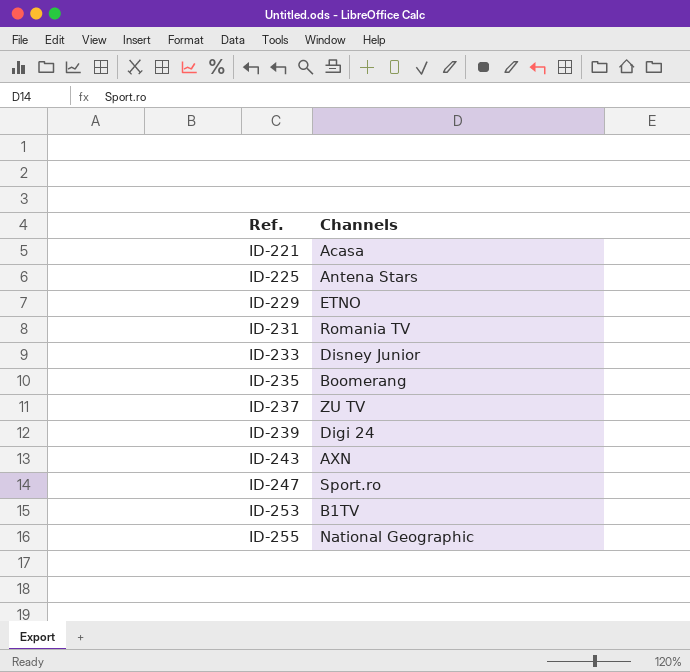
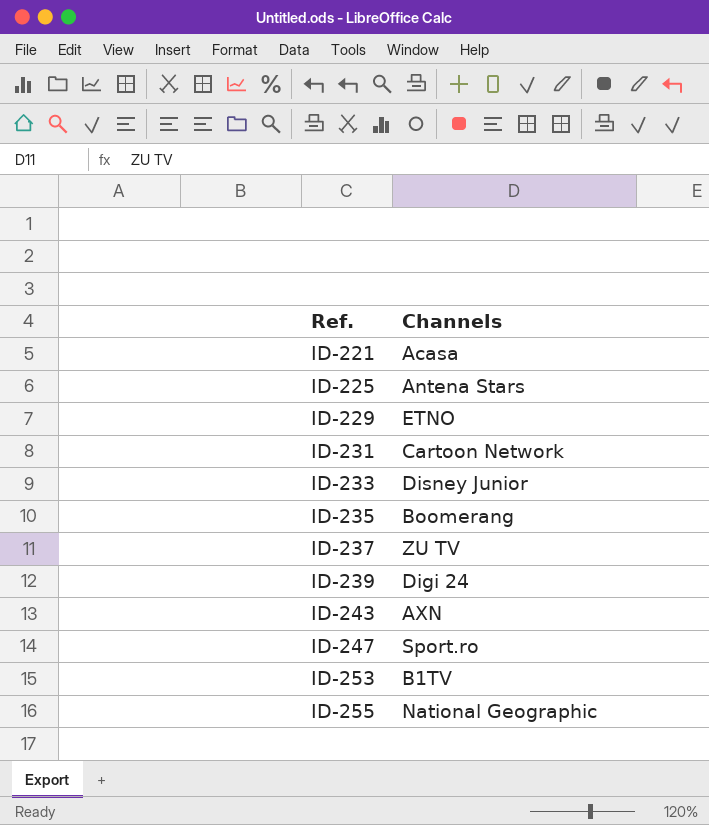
ID-231 | Channels: Romania TV -> Cartoon Network

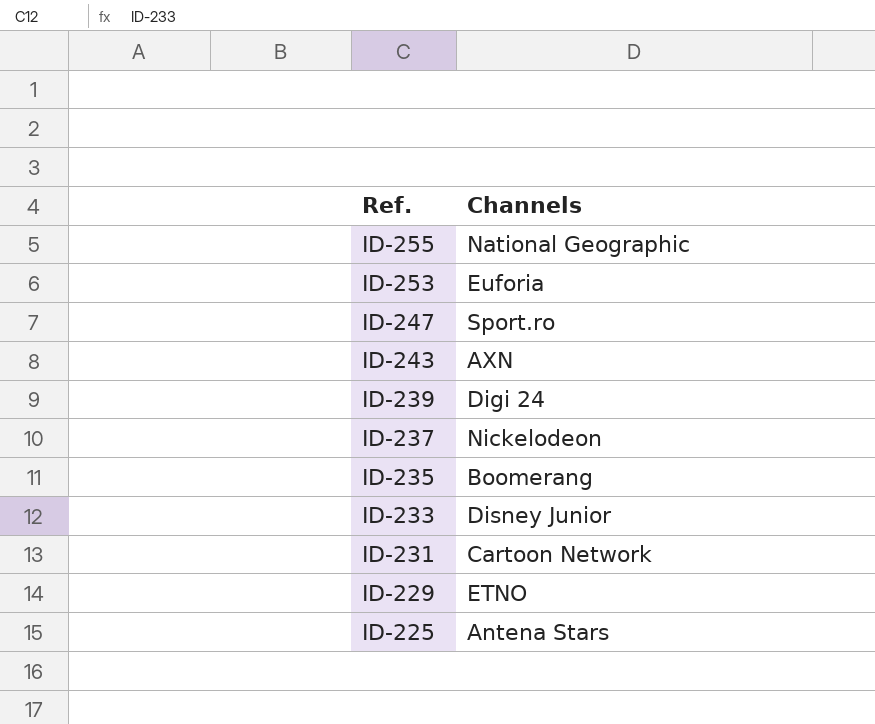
row order: Ref. ascending -> Ref. descending
row ID-221: Acasa -> none
ID-253 | Channels: B1TV -> Euforia
ID-237 | Channels: ZU TV -> Nickelodeon

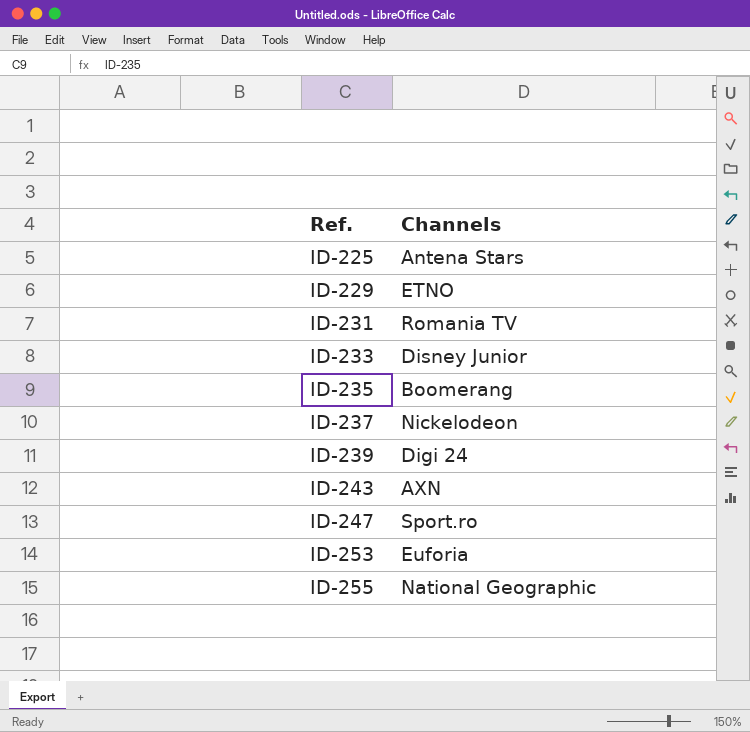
row order: Ref. descending -> Ref. ascending
ID-231 | Channels: Cartoon Network -> Romania TV

